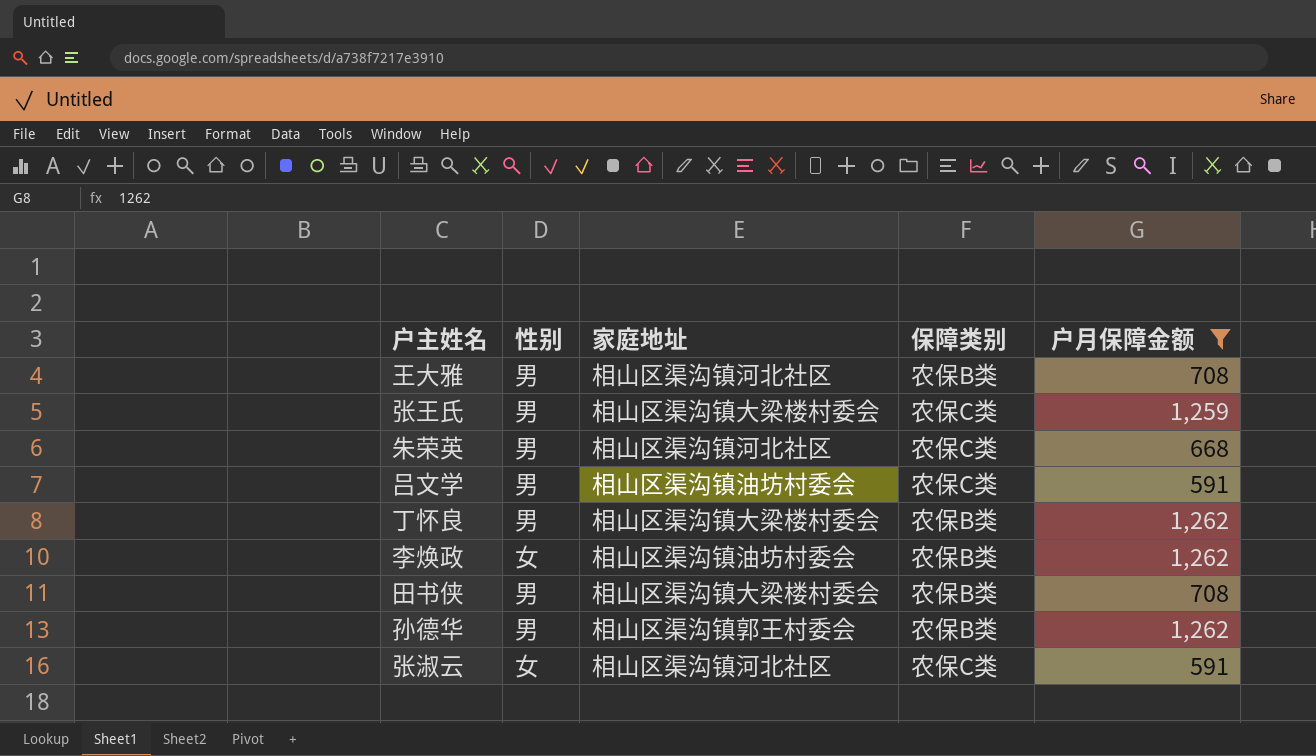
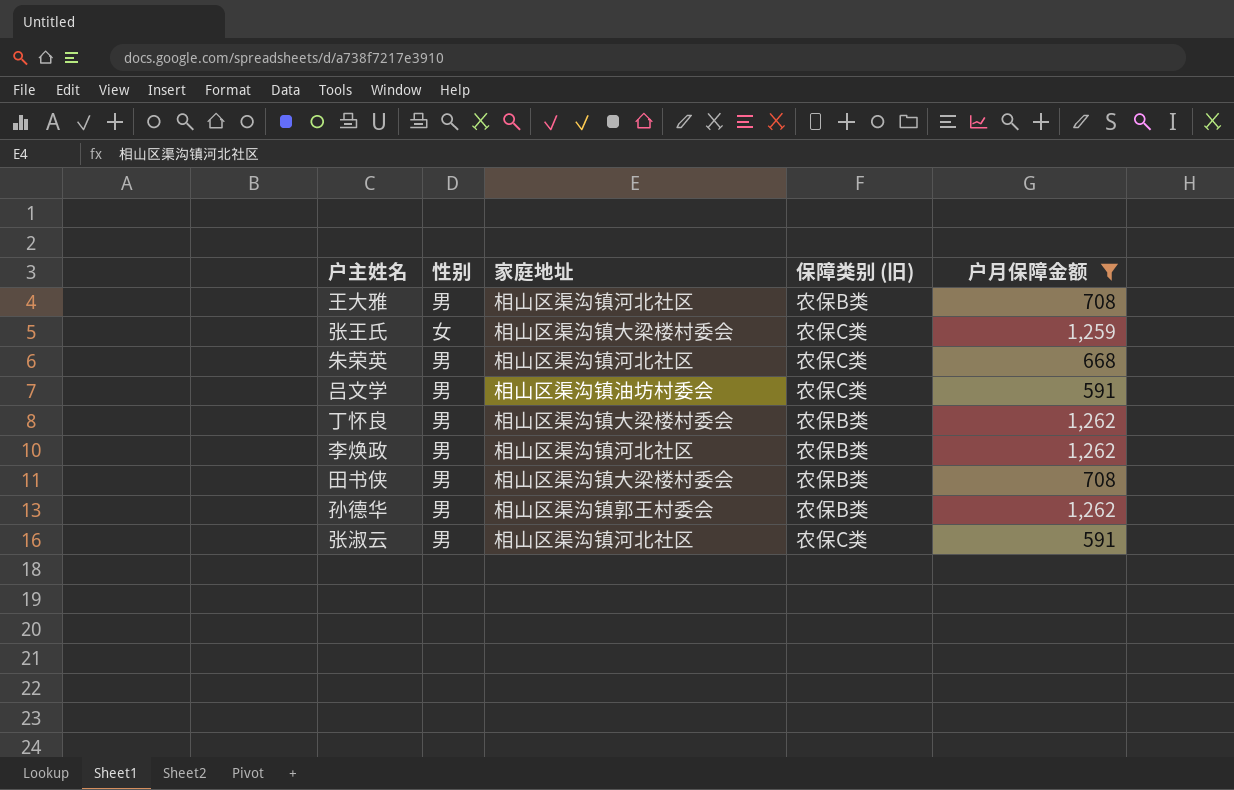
column name: 保障类别 -> 保障类别 (旧)
张王氏 | 性别: 男 -> 女
李焕政 | 性别: 女 -> 男
李焕政 | 家庭地址: 相山区渠沟镇油坊村委会 -> 相山区渠沟镇河北社区
张淑云 | 性别: 女 -> 男

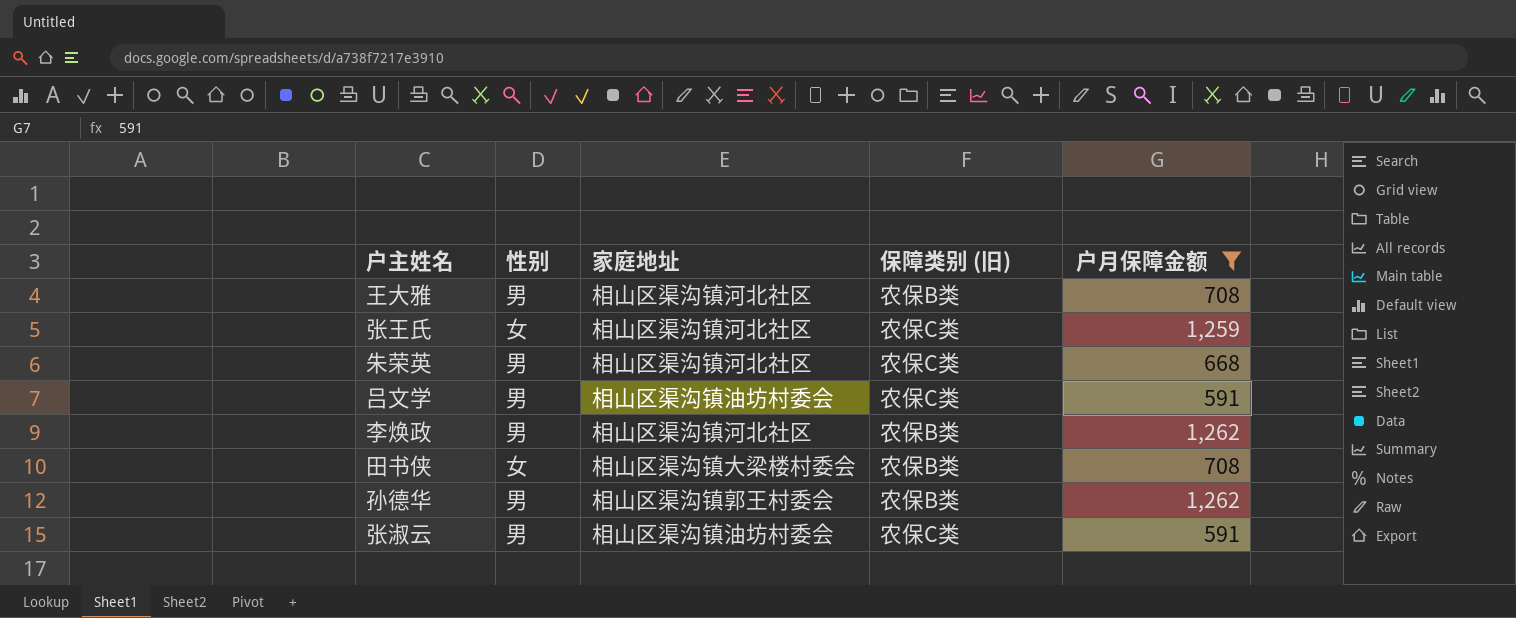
row 丁怀良: 男 | 相山区渠沟镇大梁楼村委会 | 农保B类 | 1,262 -> none
张王氏 | 家庭地址: 相山区渠沟镇大梁楼村委会 -> 相山区渠沟镇河北社区
田书侠 | 性别: 男 -> 女
张淑云 | 家庭地址: 相山区渠沟镇河北社区 -> 相山区渠沟镇油坊村委会

